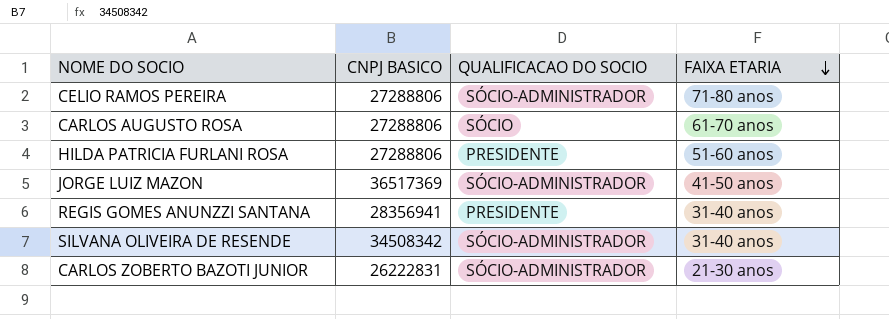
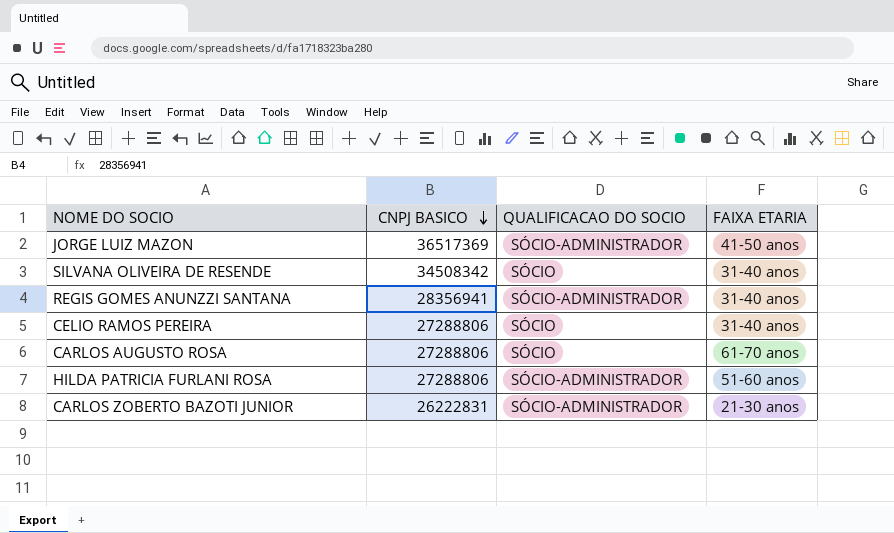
row order: FAIXA ETARIA descending -> CNPJ BASICO descending
SILVANA OLIVEIRA DE RESENDE | QUALIFICACAO DO SOCIO: SÓCIO-ADMINISTRADOR -> SÓCIO
REGIS GOMES ANUNZZI SANTANA | QUALIFICACAO DO SOCIO: PRESIDENTE -> SÓCIO-ADMINISTRADOR
CELIO RAMOS PEREIRA | QUALIFICACAO DO SOCIO: SÓCIO-ADMINISTRADOR -> SÓCIO
CELIO RAMOS PEREIRA | FAIXA ETARIA: 71-80 anos -> 31-40 anos
HILDA PATRICIA FURLANI ROSA | QUALIFICACAO DO SOCIO: PRESIDENTE -> SÓCIO-ADMINISTRADOR

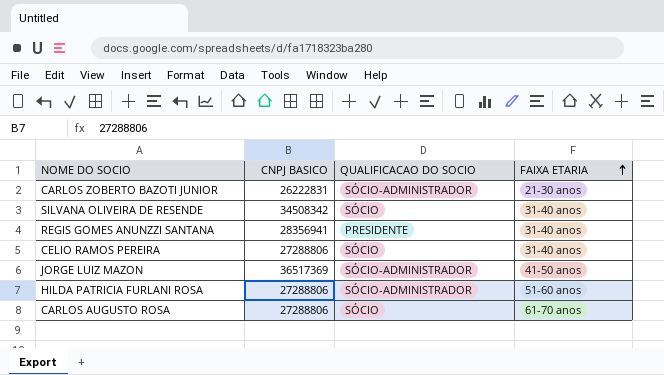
row order: CNPJ BASICO descending -> FAIXA ETARIA ascending
REGIS GOMES ANUNZZI SANTANA | QUALIFICACAO DO SOCIO: SÓCIO-ADMINISTRADOR -> PRESIDENTE

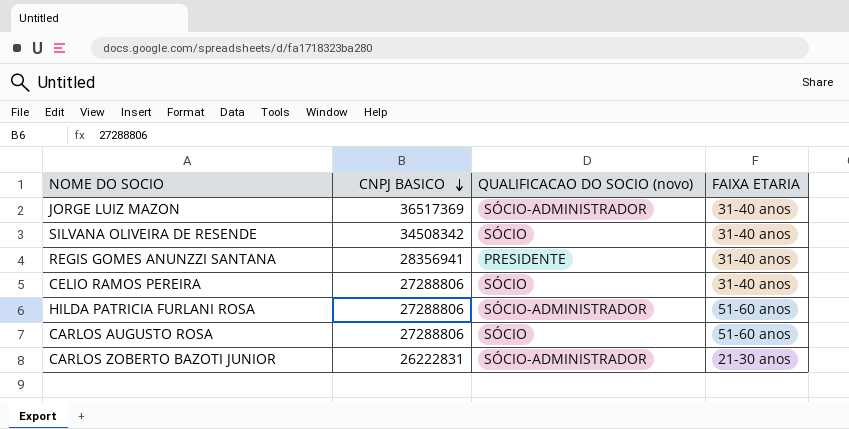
row order: FAIXA ETARIA ascending -> CNPJ BASICO descending
column name: QUALIFICACAO DO SOCIO -> QUALIFICACAO DO SOCIO (novo)
JORGE LUIZ MAZON | FAIXA ETARIA: 41-50 anos -> 31-40 anos
CARLOS AUGUSTO ROSA | FAIXA ETARIA: 61-70 anos -> 51-60 anos

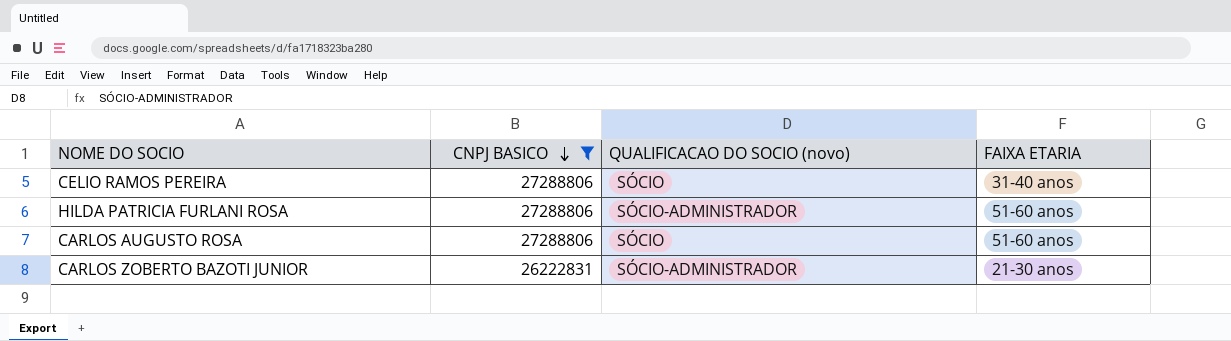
filter: none -> CNPJ BASICO <= 27288806

